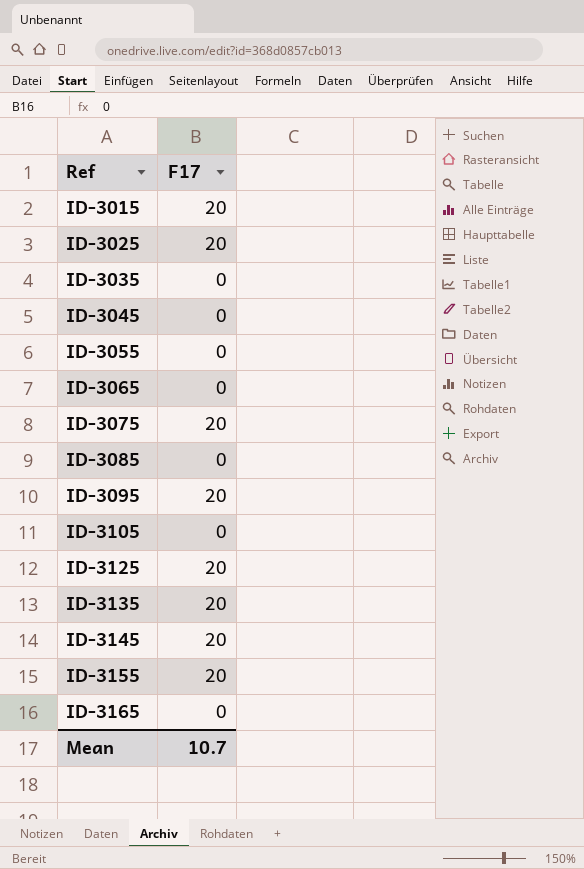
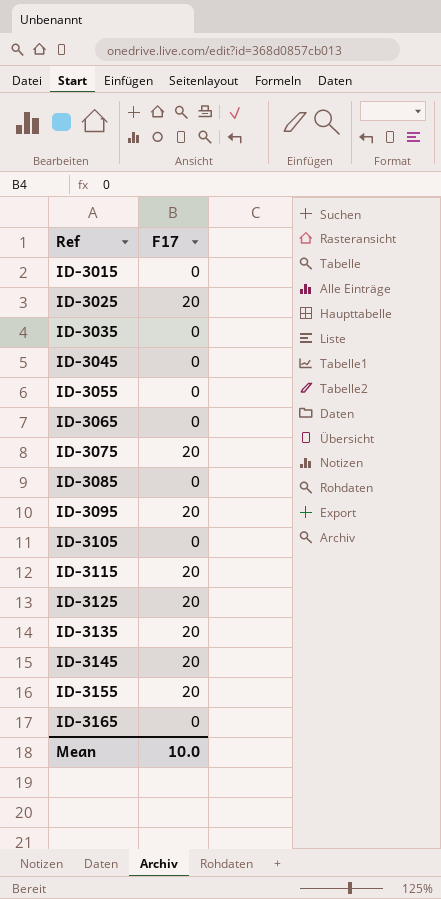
ID-3015 | F17: 20 -> 0
row ID-3115: none -> 20
Mean | F17: 10.7 -> 10.0

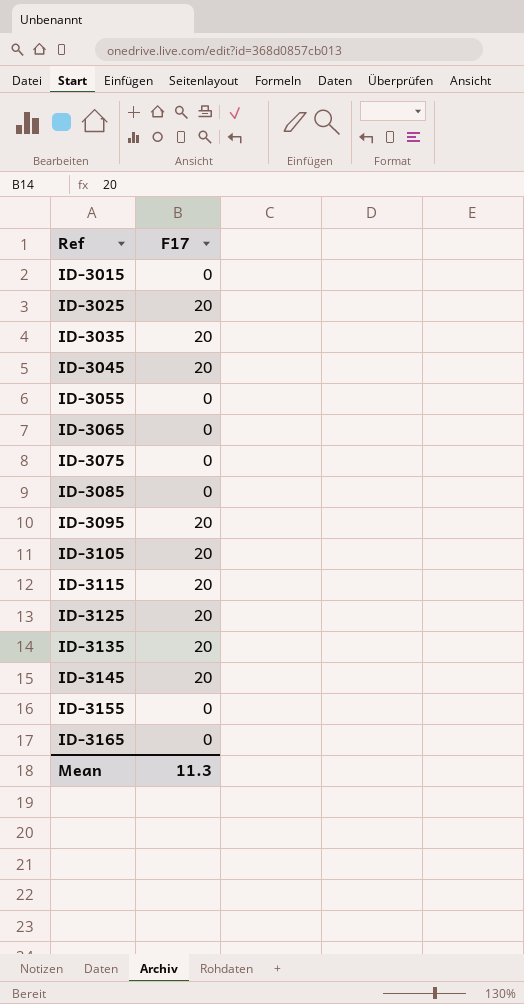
ID-3035 | F17: 0 -> 20
ID-3045 | F17: 0 -> 20
ID-3075 | F17: 20 -> 0
ID-3105 | F17: 0 -> 20
ID-3155 | F17: 20 -> 0
Mean | F17: 10.0 -> 11.3

